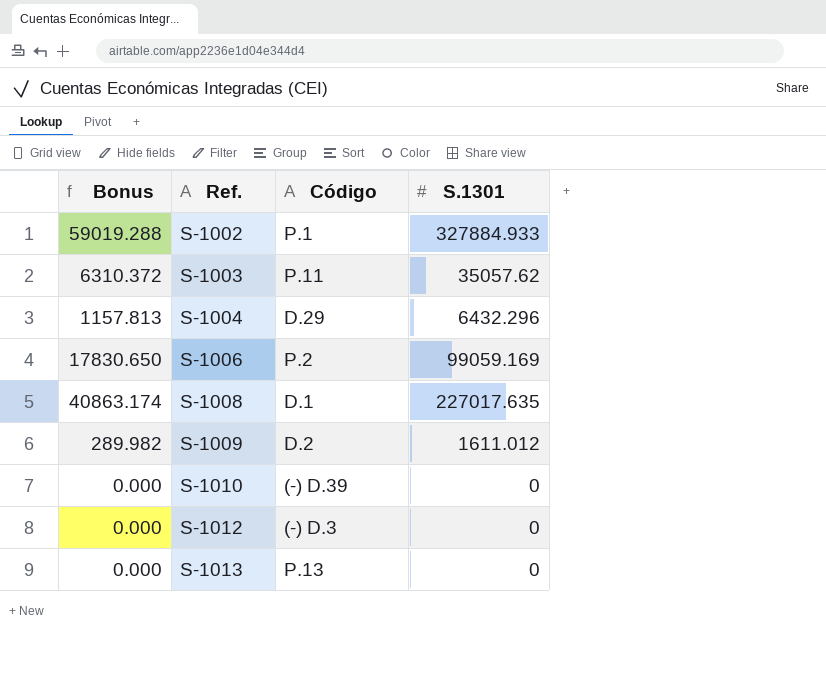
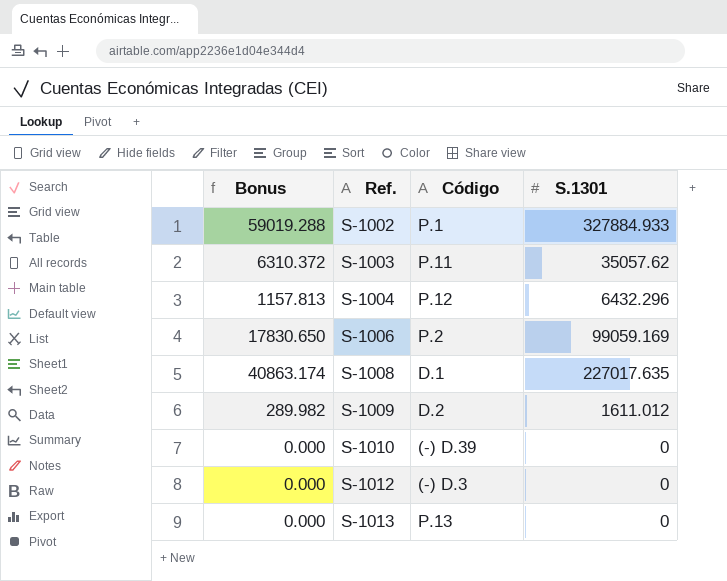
S-1004 | Código: D.29 -> P.12

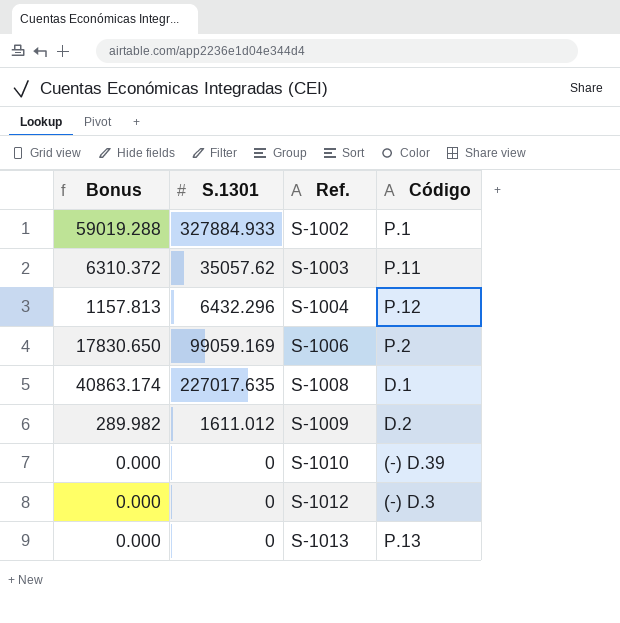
column S.1301 | position: 4 -> 2

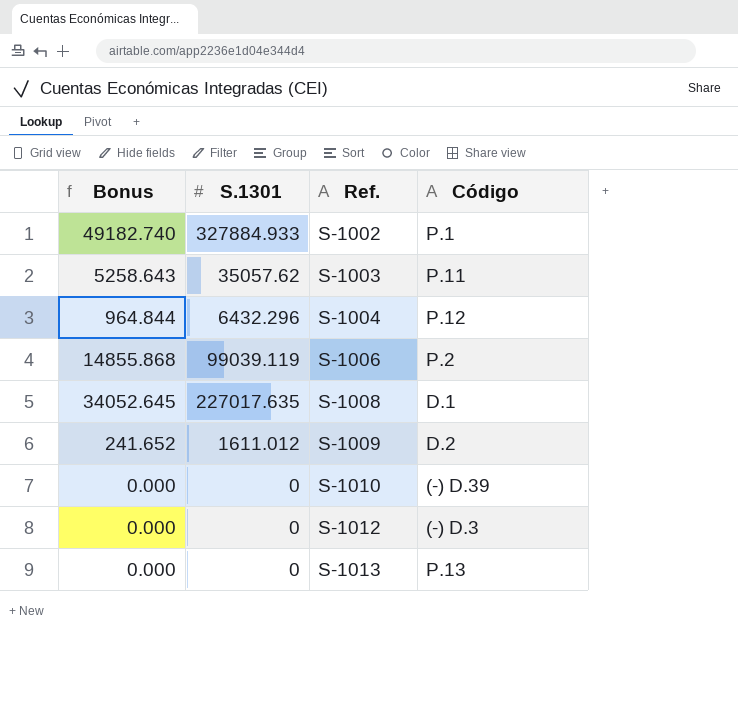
column Bonus | formula: [S.1301] * 0.18 -> [S.1301] * 0.15
S-1006 | S.1301: 99059.169 -> 99039.119

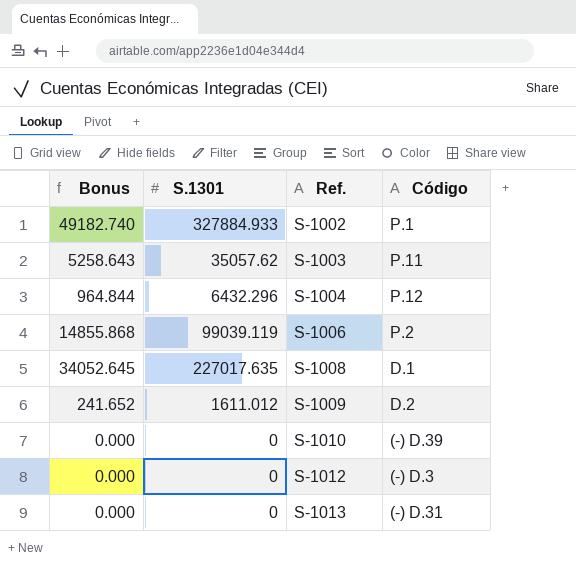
S-1013 | Código: P.13 -> (-) D.31

